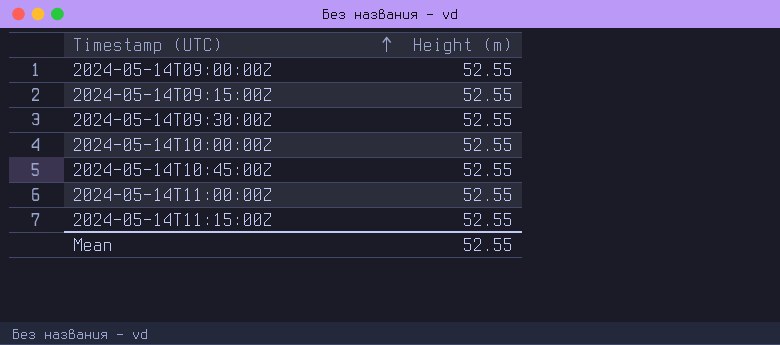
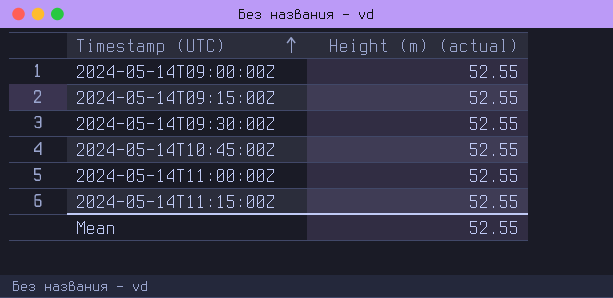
column name: Height (m) -> Height (m) (actual)
row 2024-05-14T10:00:00Z: 52.55 -> none

